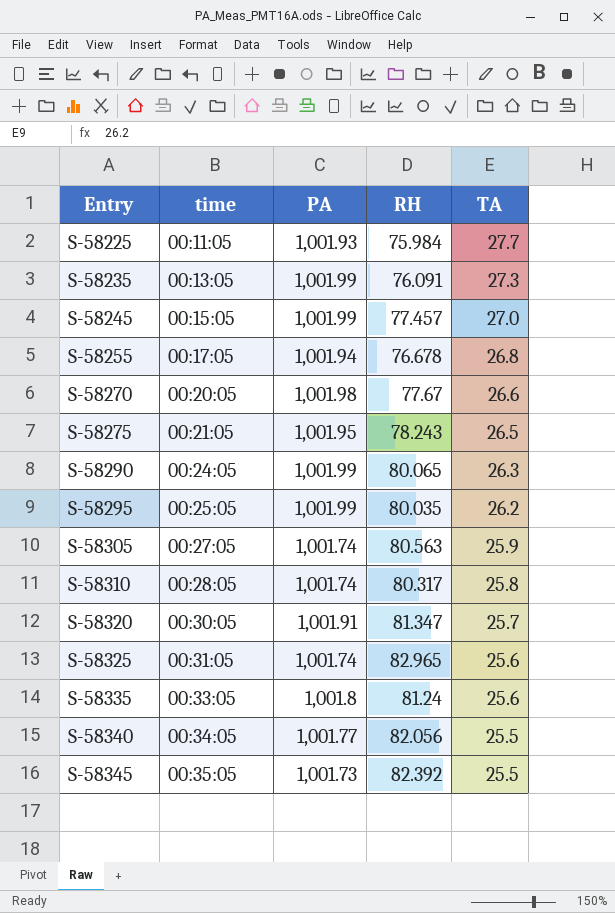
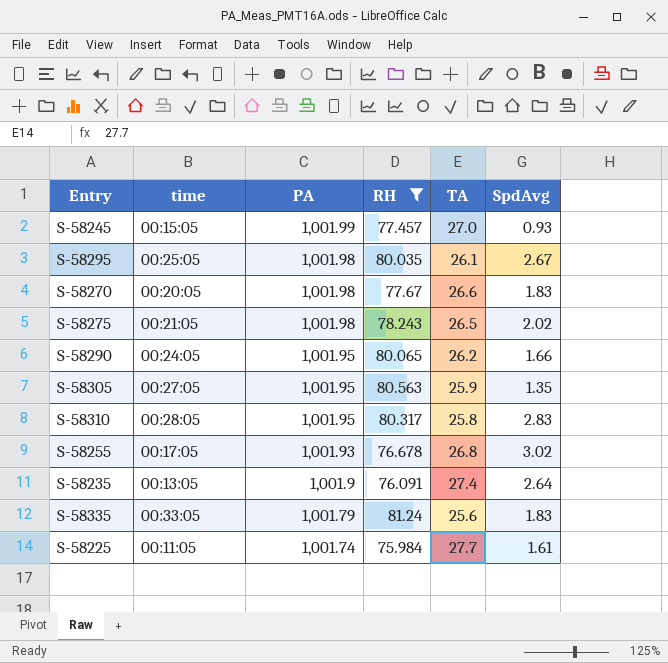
filter: none -> RH <= 81.24
row order: Entry ascending -> PA descending
column SpdAvg | position: none -> 6
S-58295 | PA: 1,001.99 -> 1,001.98
S-58295 | TA: 26.2 -> 26.1
S-58275 | PA: 1,001.95 -> 1,001.98
S-58290 | PA: 1,001.99 -> 1,001.95
S-58290 | TA: 26.3 -> 26.2
S-58305 | PA: 1,001.74 -> 1,001.95
S-58310 | PA: 1,001.74 -> 1,001.95
S-58255 | PA: 1,001.94 -> 1,001.93
S-58235 | PA: 1,001.99 -> 1,001.9
S-58235 | TA: 27.3 -> 27.4
S-58335 | PA: 1,001.8 -> 1,001.79
S-58225 | PA: 1,001.93 -> 1,001.74

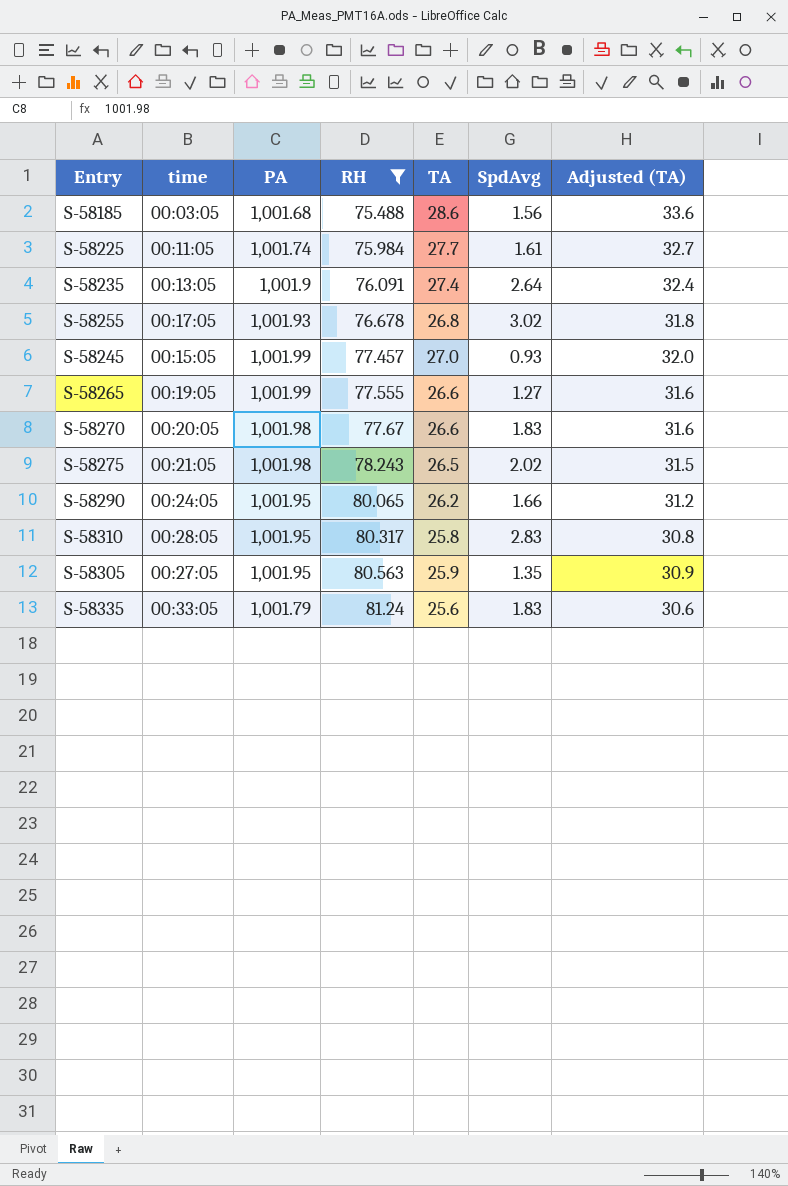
row order: PA descending -> RH ascending
column Adjusted (TA) | formula: none -> [TA] + 5
row S-58295: 00:25:05 | 1,001.98 | 80.035 | 26.1 | 2.67 -> none
row S-58185: none -> 00:03:05 | 1,001.68 | 75.488 | 28.6 | 1.56 | 33.6
row S-58265: none -> 00:19:05 | 1,001.99 | 77.555 | 26.6 | 1.27 | 31.6

